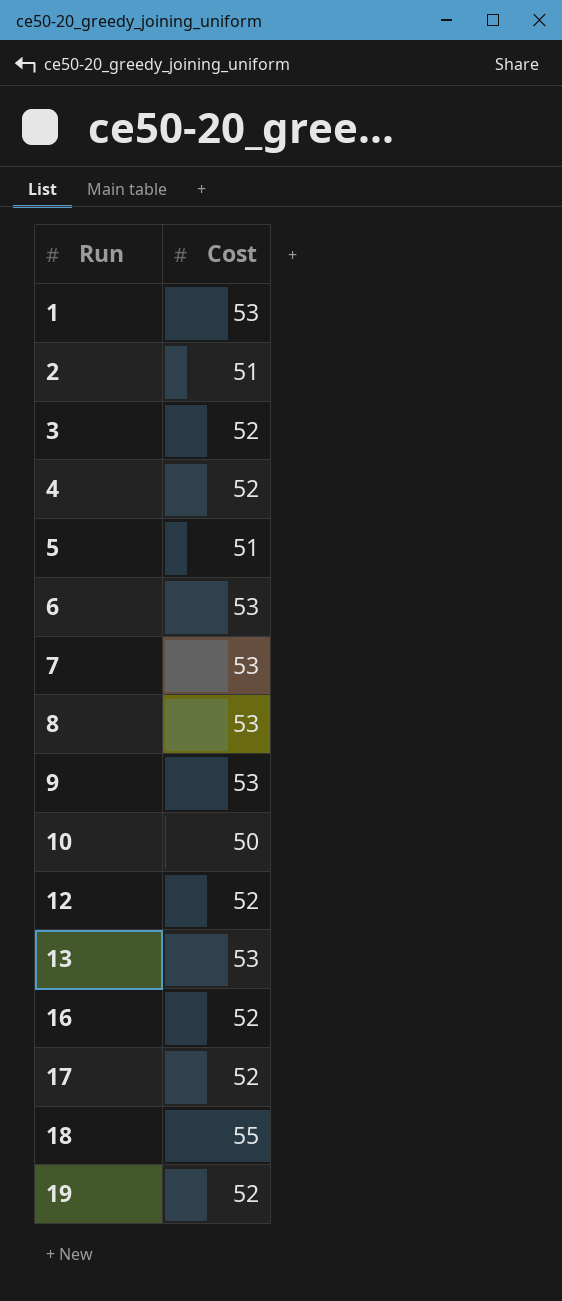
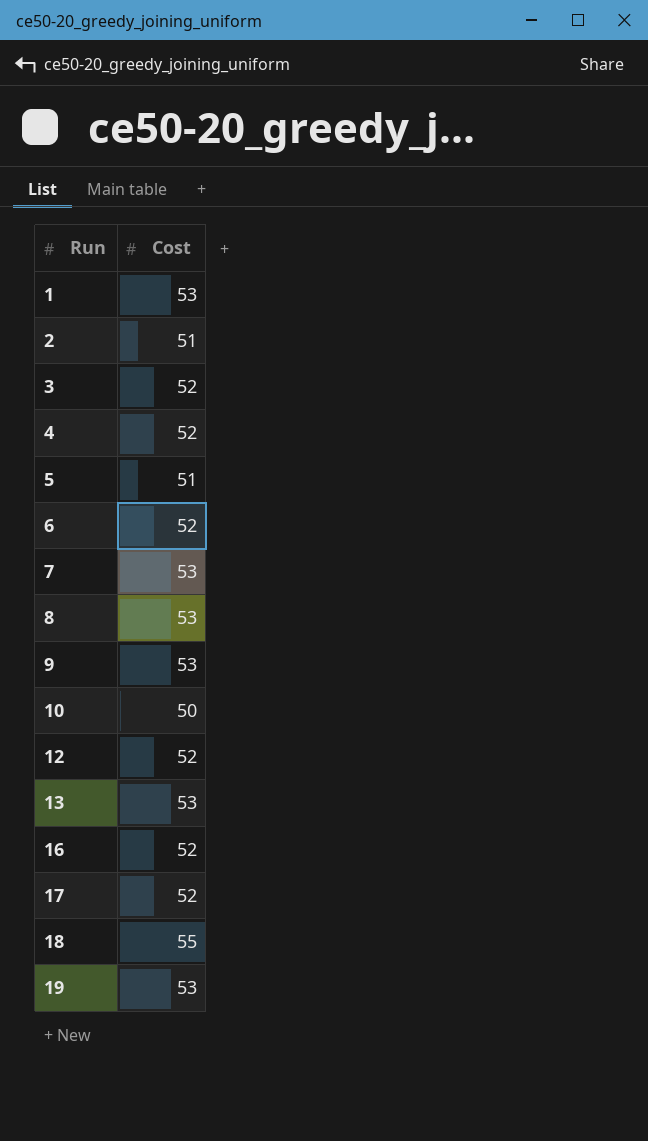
6 | Cost: 53 -> 52
19 | Cost: 52 -> 53

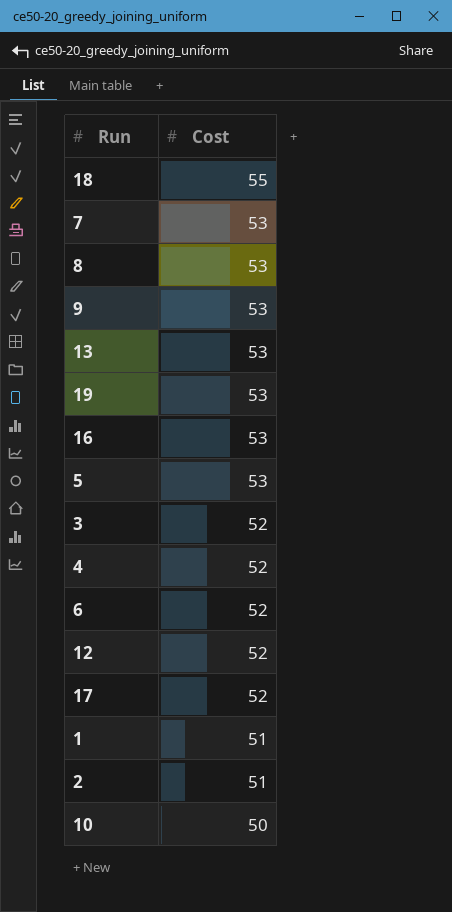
row order: Run ascending -> Cost descending
16 | Cost: 52 -> 53
5 | Cost: 51 -> 53
1 | Cost: 53 -> 51

